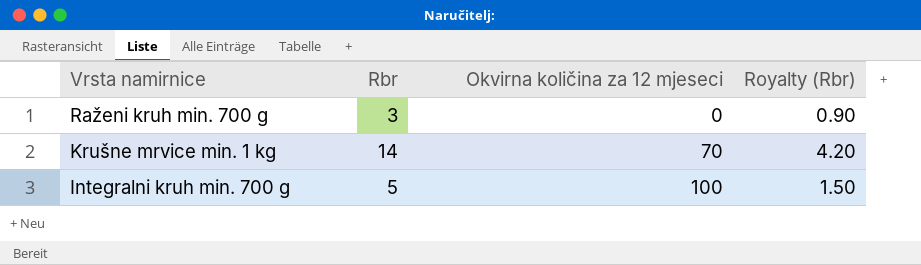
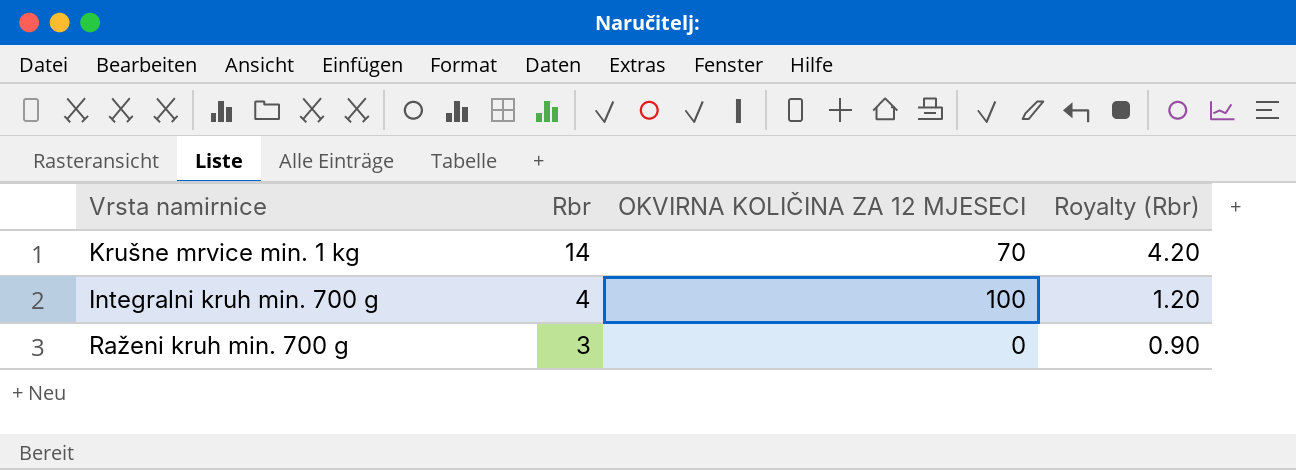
row order: Vrsta namirnice descending -> Rbr descending
column name: Okvirna količina za 12 mjeseci -> OKVIRNA KOLIČINA ZA 12 MJESECI
Integralni kruh min. 700 g | Rbr: 5 -> 4
Integralni kruh min. 700 g | Royalty (Rbr): 1.50 -> 1.20

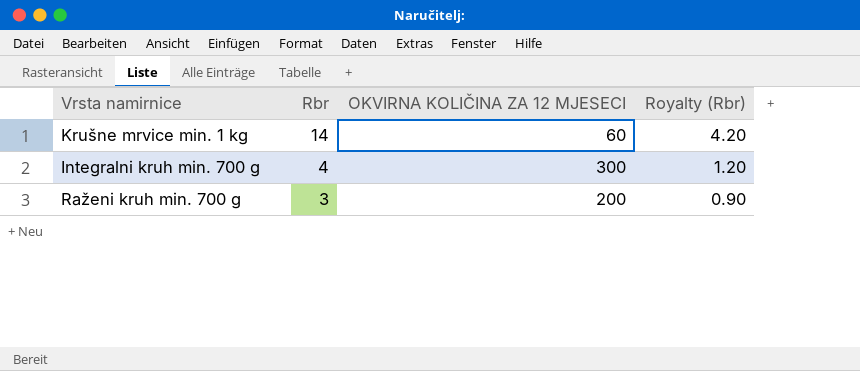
Krušne mrvice min. 1 kg | OKVIRNA KOLIČINA ZA 12 MJESECI: 70 -> 60
Integralni kruh min. 700 g | OKVIRNA KOLIČINA ZA 12 MJESECI: 100 -> 300
Raženi kruh min. 700 g | OKVIRNA KOLIČINA ZA 12 MJESECI: 0 -> 200

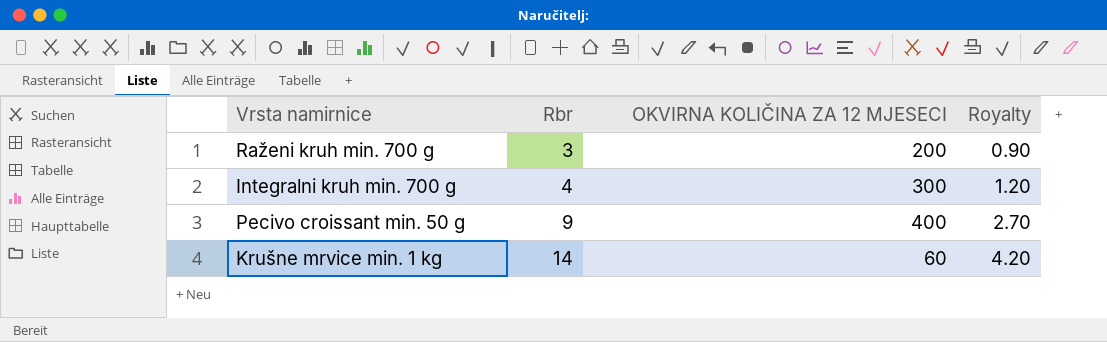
row order: Rbr descending -> Rbr ascending
column name: Royalty (Rbr) -> Royalty
row Pecivo croissant min. 50 g: none -> 9 | 400 | 2.70

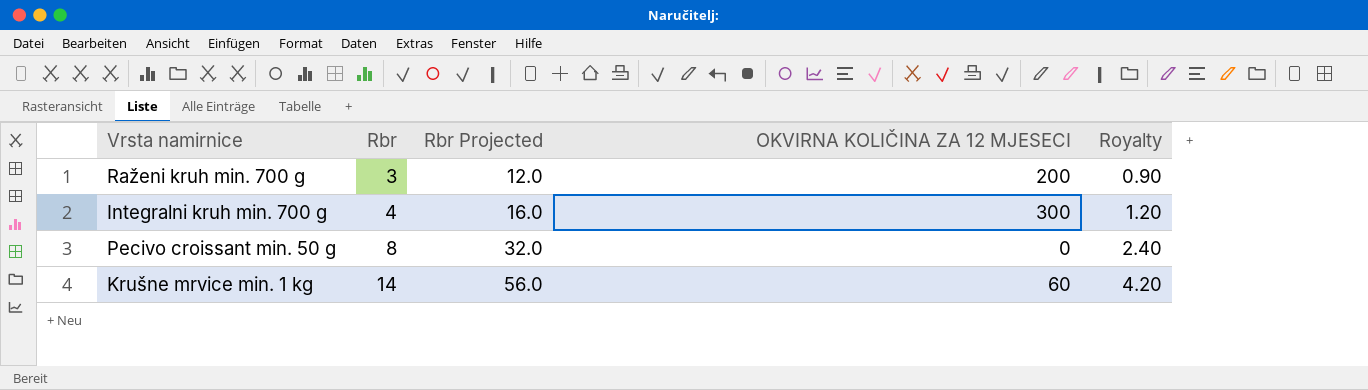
column Rbr Projected | formula: none -> [Rbr] * 4
Pecivo croissant min. 50 g | Rbr: 9 -> 8
Pecivo croissant min. 50 g | OKVIRNA KOLIČINA ZA 12 MJESECI: 400 -> 0
Pecivo croissant min. 50 g | Royalty: 2.70 -> 2.40

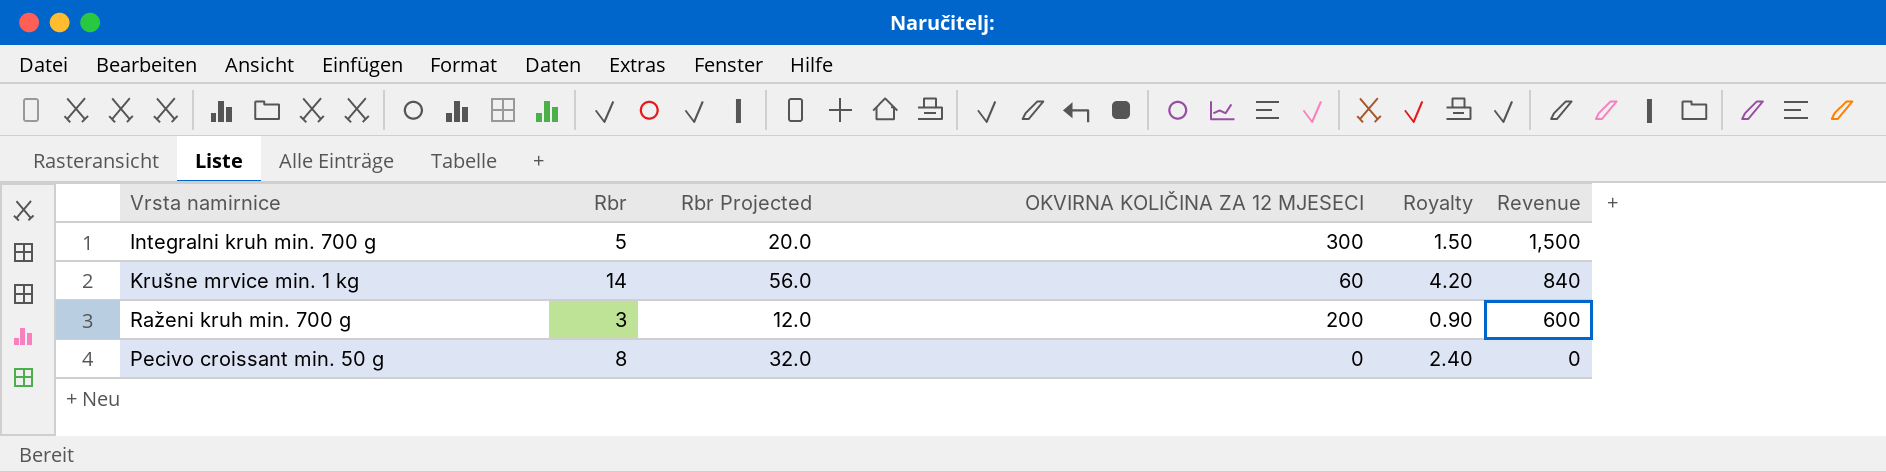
row order: Rbr ascending -> Revenue descending
column Revenue | formula: none -> [Rbr] * [OKVIRNA KOLIČINA ZA 12 MJESECI]
Integralni kruh min. 700 g | Rbr: 4 -> 5
Integralni kruh min. 700 g | Rbr Projected: 16.0 -> 20.0
Integralni kruh min. 700 g | Royalty: 1.20 -> 1.50

